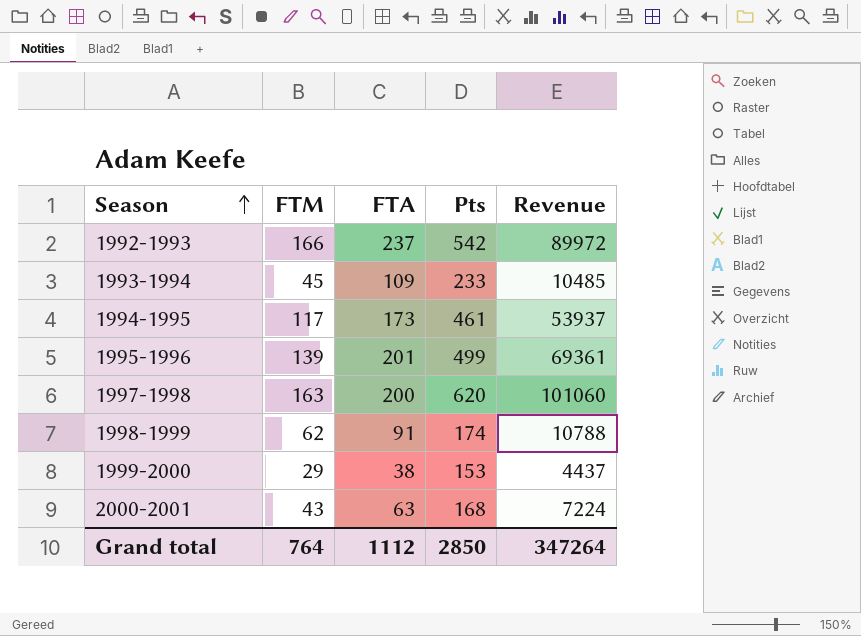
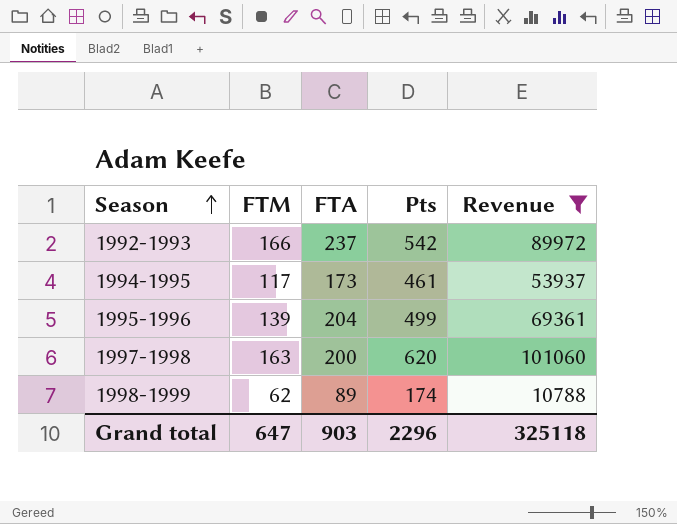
filter: none -> Revenue >= 10788
1995-1996 | FTA: 201 -> 204
1998-1999 | FTA: 91 -> 89
Grand total | FTM: 764 -> 647
Grand total | FTA: 1112 -> 903
Grand total | Pts: 2850 -> 2296
Grand total | Revenue: 347264 -> 325118

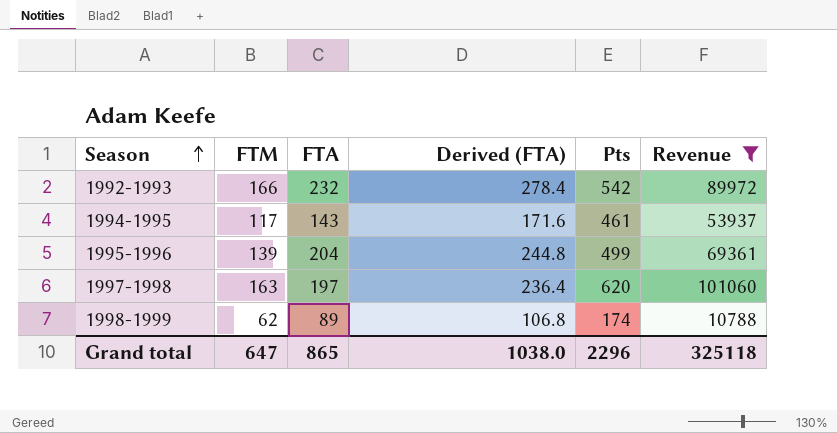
column Derived (FTA) | formula: none -> [FTA] * 1.2
1992-1993 | FTA: 237 -> 232
1994-1995 | FTA: 173 -> 143
1997-1998 | FTA: 200 -> 197
Grand total | FTA: 903 -> 865

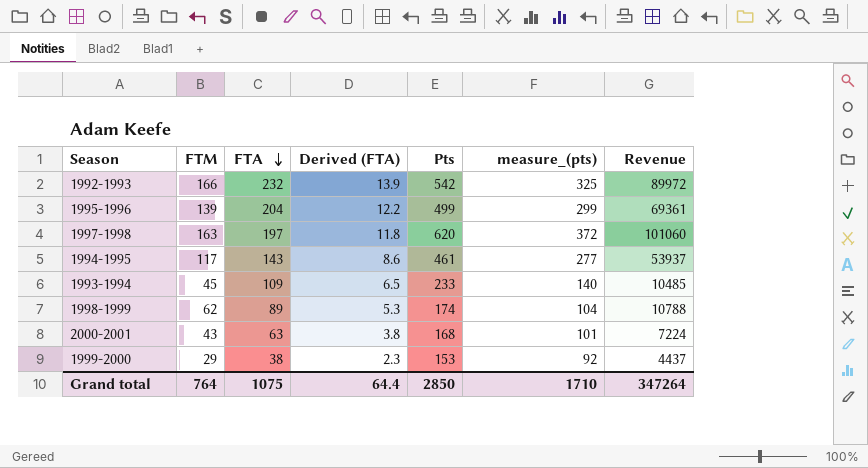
filter: Revenue >= 10788 -> none
row order: Season ascending -> FTA descending
column Derived (FTA) | formula: [FTA] * 1.2 -> [FTA] * 0.06
column measure_(pts) | formula: none -> [Pts] * 0.6
Grand total | FTM: 647 -> 764
Grand total | FTA: 865 -> 1075
Grand total | Derived (FTA): 1038.0 -> 64.4
Grand total | Pts: 2296 -> 2850
Grand total | Revenue: 325118 -> 347264

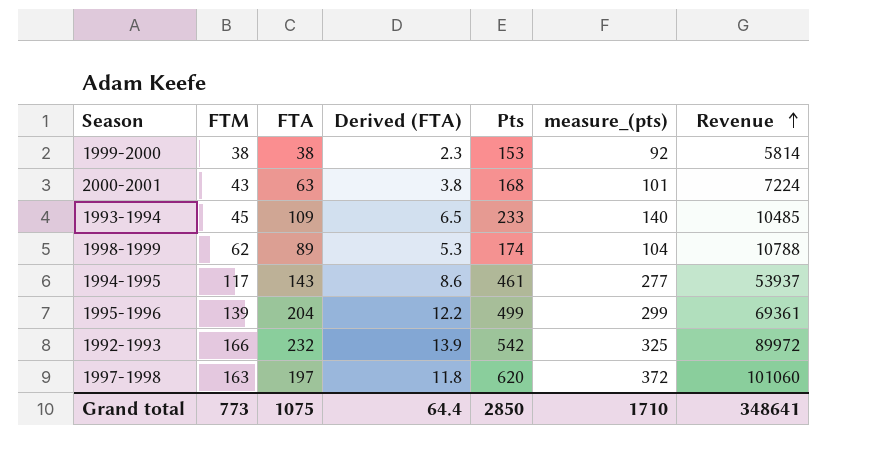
row order: FTA descending -> Revenue ascending
1999-2000 | FTM: 29 -> 38
1999-2000 | Revenue: 4437 -> 5814
Grand total | FTM: 764 -> 773
Grand total | Revenue: 347264 -> 348641

